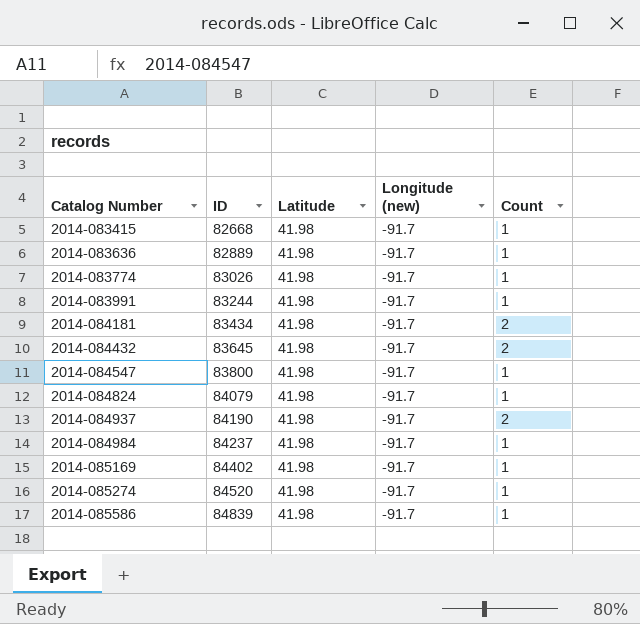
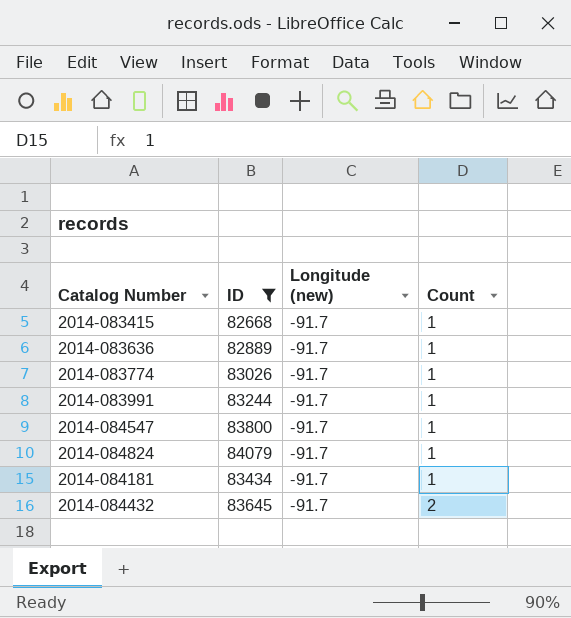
filter: none -> ID <= 84079
row order: Catalog Number ascending -> Count ascending
column Latitude | position: 3 -> none
2014-084181 | Count: 2 -> 1

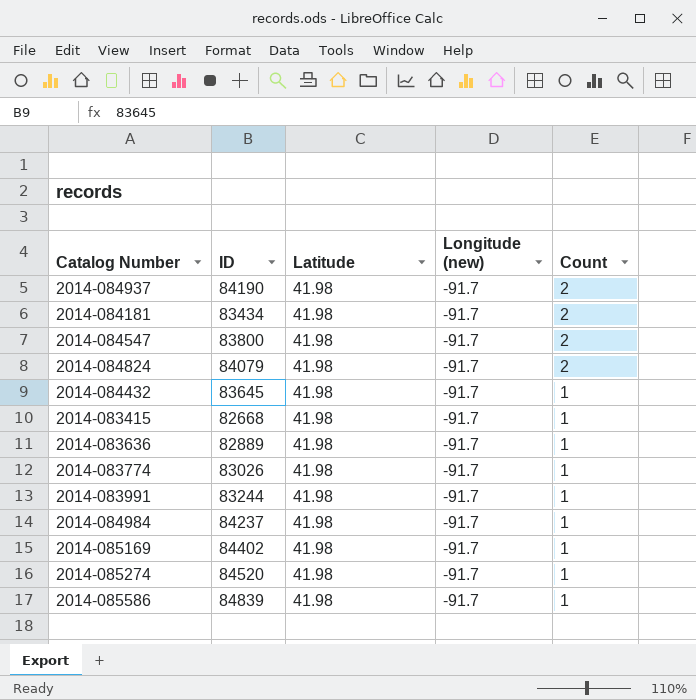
filter: ID <= 84079 -> none
row order: Count ascending -> Count descending
column Latitude | position: none -> 3
2014-084181 | Count: 1 -> 2
2014-084547 | Count: 1 -> 2
2014-084824 | Count: 1 -> 2
2014-084432 | Count: 2 -> 1

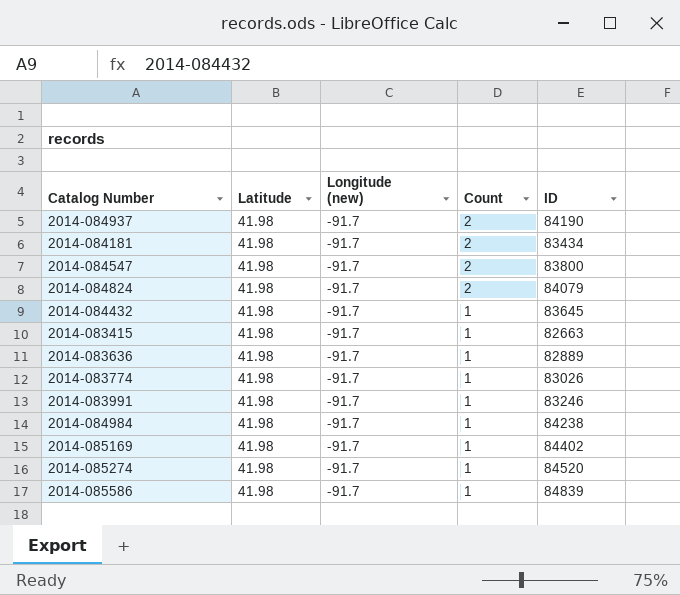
column ID | position: 2 -> 5
2014-083415 | ID: 82668 -> 82663
2014-083991 | ID: 83244 -> 83246
2014-084984 | ID: 84237 -> 84238

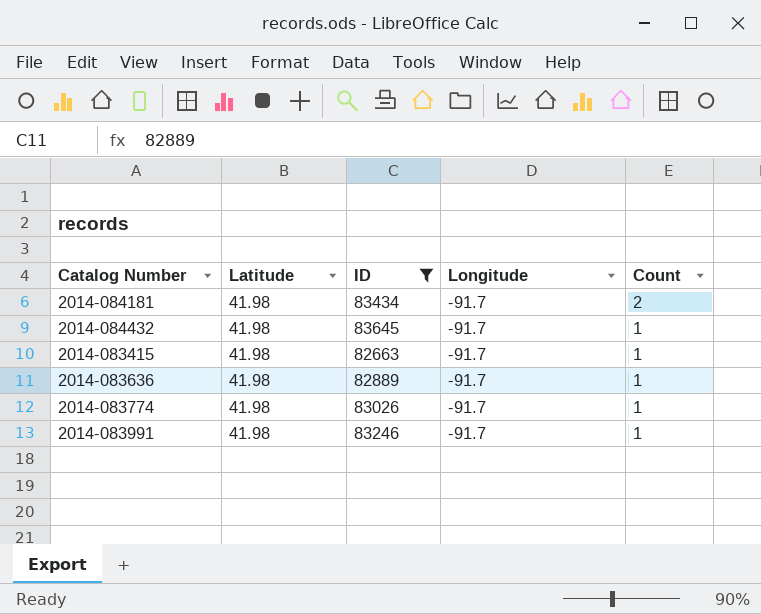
filter: none -> ID <= 83645
column ID | position: 5 -> 3
column name: Longitude (new) -> Longitude

